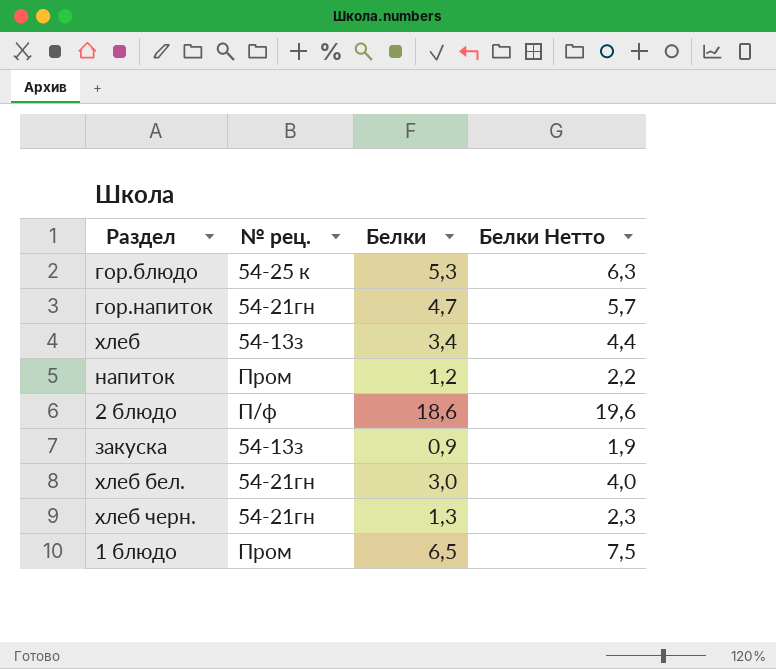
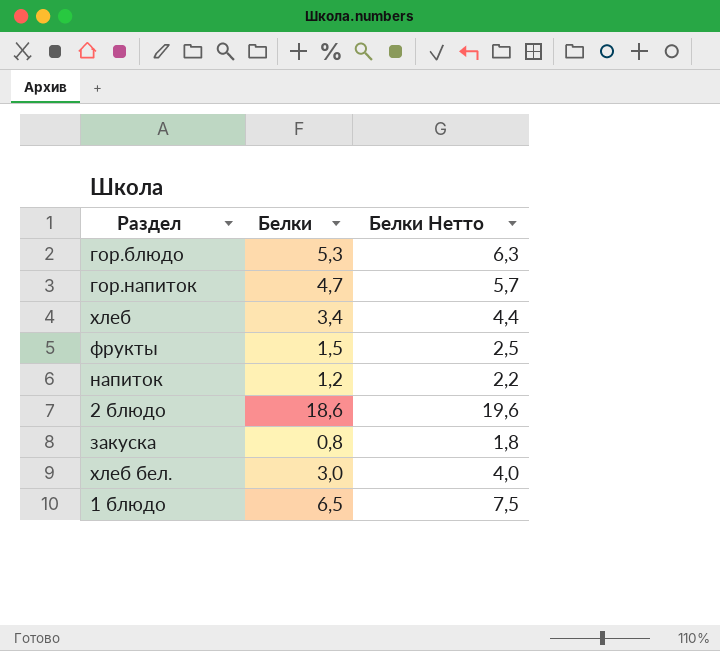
column № рец. | position: 2 -> none
row хлеб черн.: 54-21гн | 1,3 | 2,3 -> none
row фрукты: none -> 1,5 | 2,5
закуска | Белки: 0,9 -> 0,8
закуска | Белки Нетто: 1,9 -> 1,8

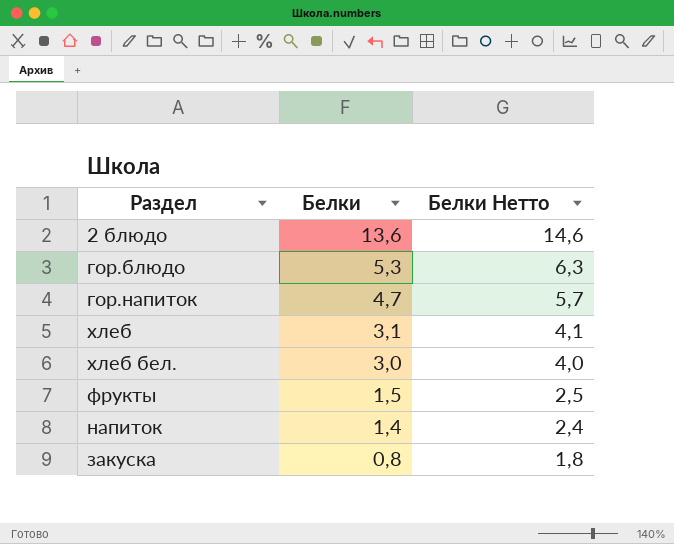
row order: none -> Белки descending
row 1 блюдо: 6,5 | 7,5 -> none
2 блюдо | Белки: 18,6 -> 13,6
2 блюдо | Белки Нетто: 19,6 -> 14,6
хлеб | Белки: 3,4 -> 3,1
хлеб | Белки Нетто: 4,4 -> 4,1
напиток | Белки: 1,2 -> 1,4
напиток | Белки Нетто: 2,2 -> 2,4

